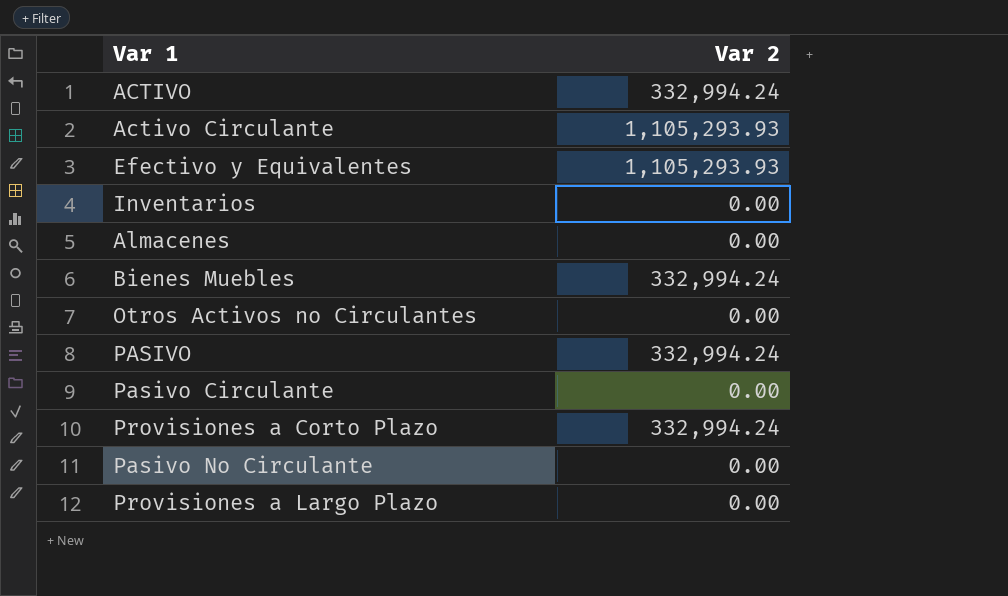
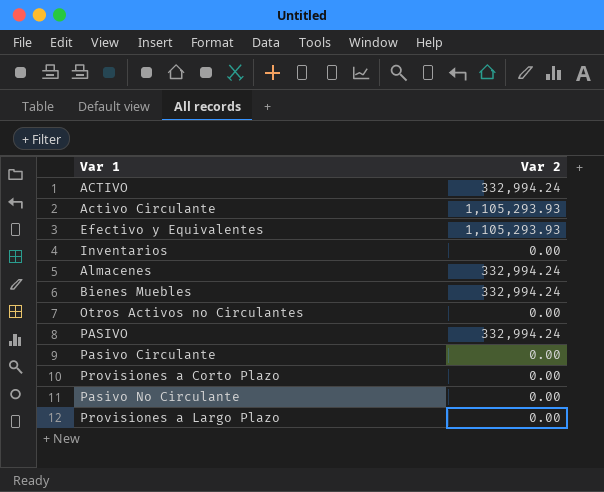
Almacenes | Var 2: 0.00 -> 332,994.24
Provisiones a Corto Plazo | Var 2: 332,994.24 -> 0.00

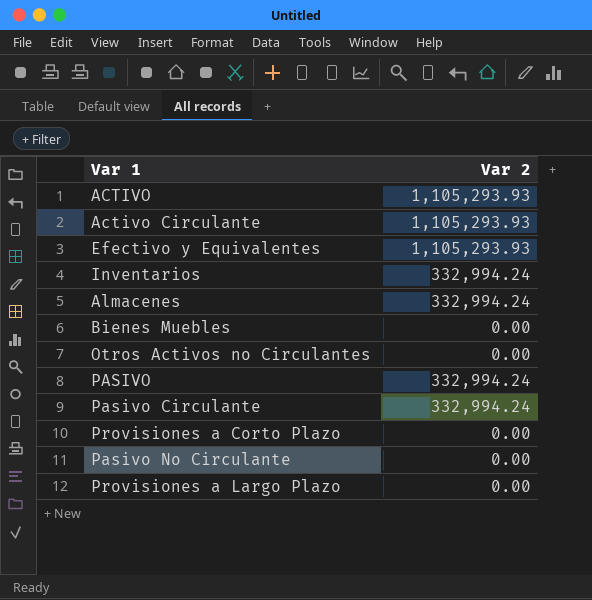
ACTIVO | Var 2: 332,994.24 -> 1,105,293.93
Inventarios | Var 2: 0.00 -> 332,994.24
Bienes Muebles | Var 2: 332,994.24 -> 0.00
Pasivo Circulante | Var 2: 0.00 -> 332,994.24

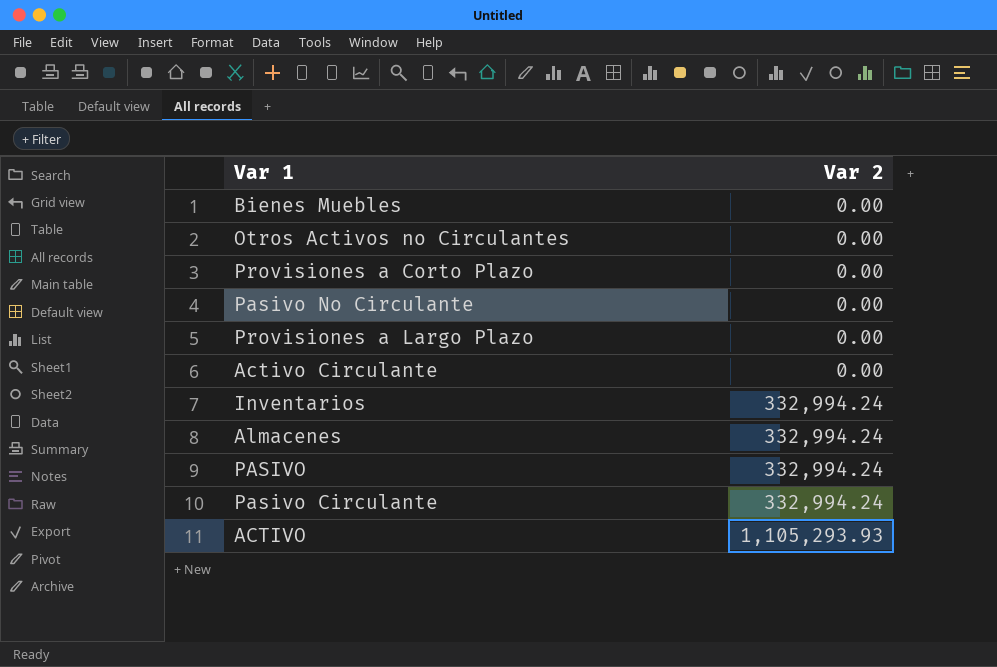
row order: none -> Var 2 ascending
row Efectivo y Equivalentes: 1,105,293.93 -> none
Activo Circulante | Var 2: 1,105,293.93 -> 0.00

